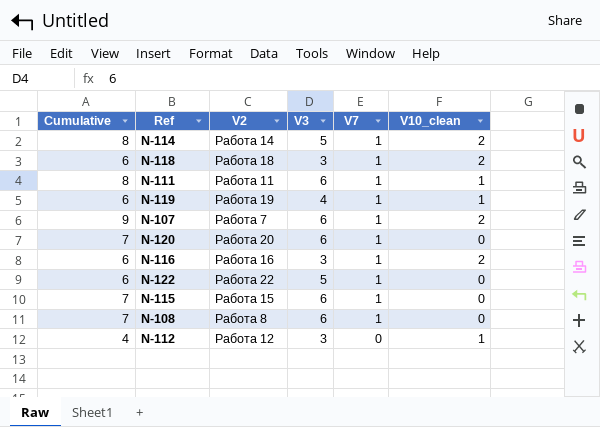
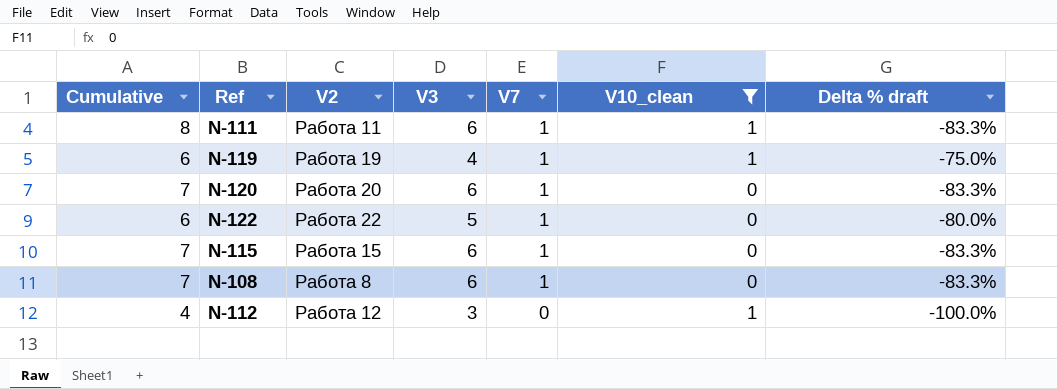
filter: none -> V10_clean != 2
column Delta % draft | formula: none -> ([V7] - [V3]) / [V3]

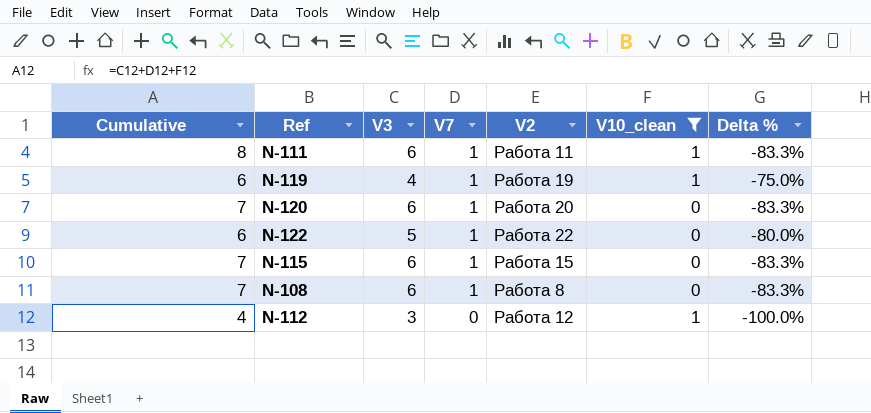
column V2 | position: 3 -> 5
column name: Delta % draft -> Delta %

